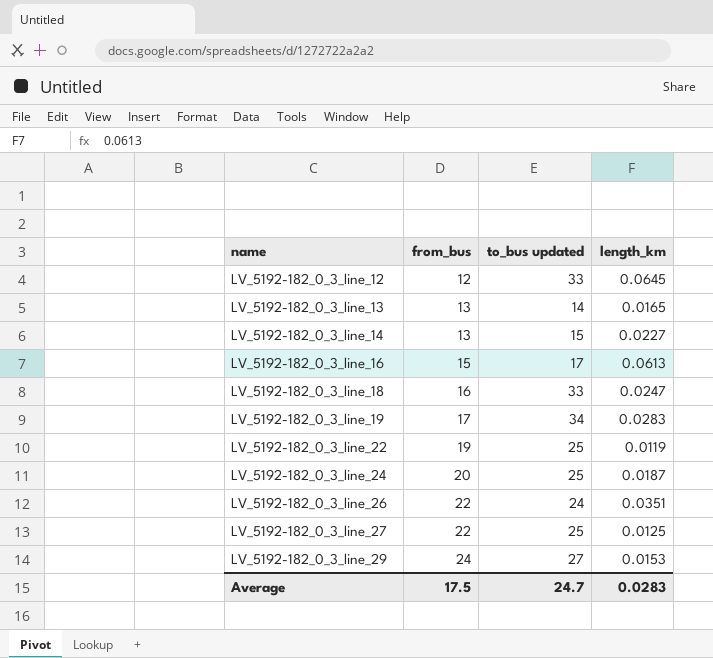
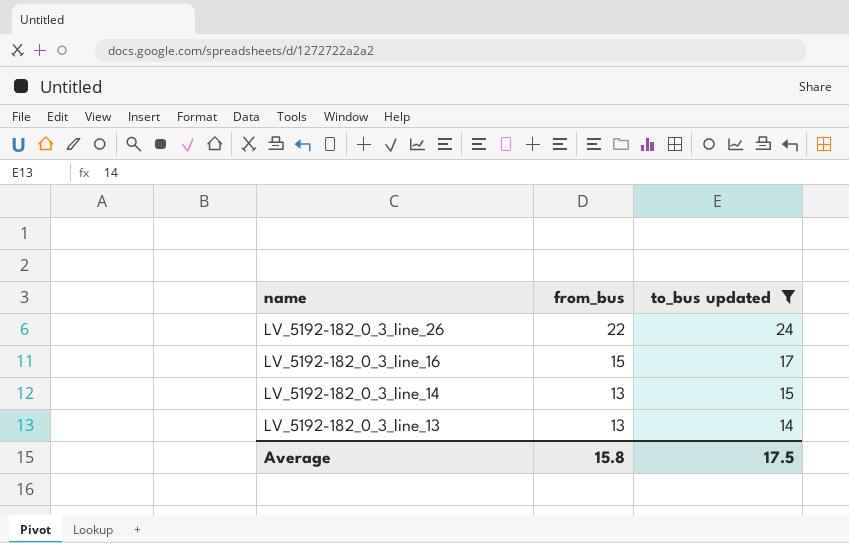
filter: none -> to_bus updated <= 24
row order: name ascending -> name descending
column length_km | position: 4 -> none
Average | from_bus: 17.5 -> 15.8
Average | to_bus updated: 24.7 -> 17.5

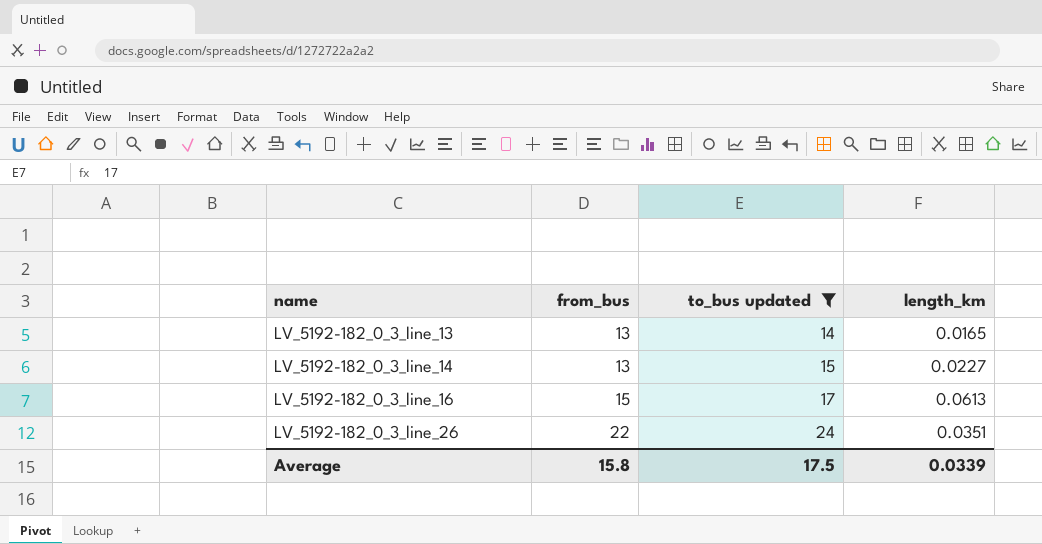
row order: name descending -> name ascending
column length_km | position: none -> 4

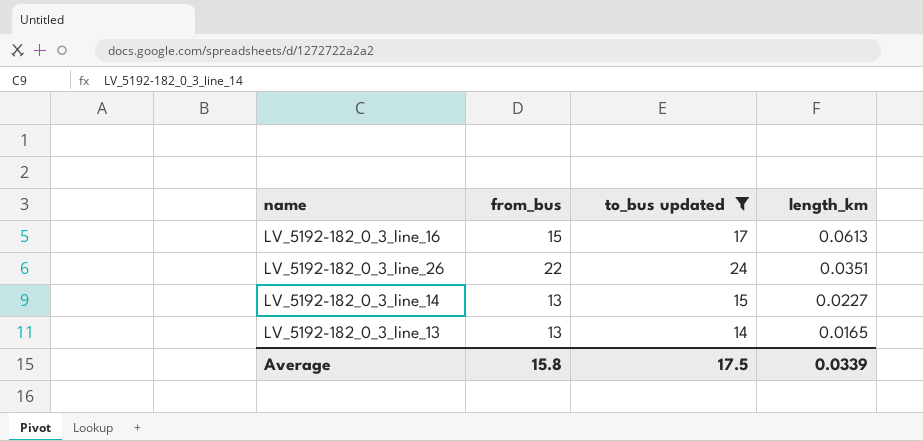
row order: name ascending -> length_km descending

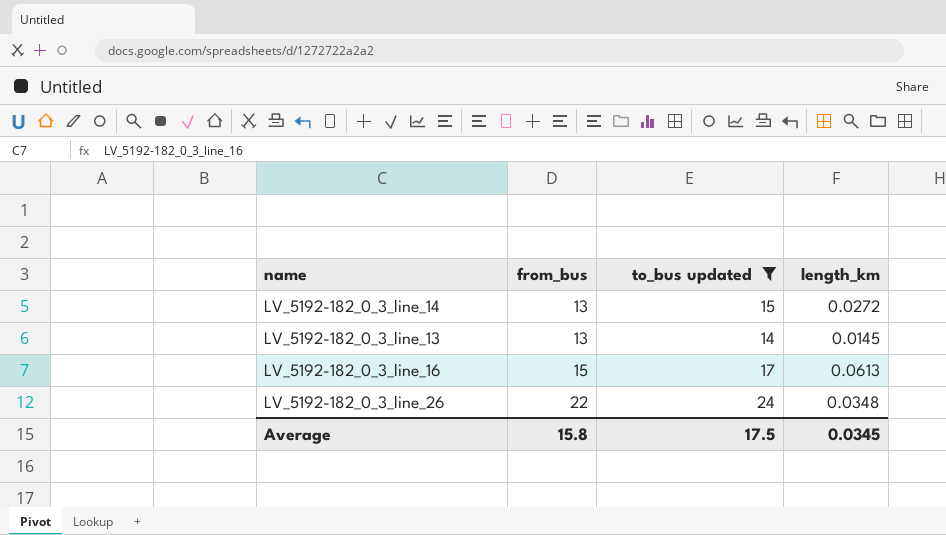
row order: length_km descending -> from_bus ascending
LV_5192-182_0_3_line_14 | length_km: 0.0227 -> 0.0272
LV_5192-182_0_3_line_13 | length_km: 0.0165 -> 0.0145
LV_5192-182_0_3_line_26 | length_km: 0.0351 -> 0.0348
Average | length_km: 0.0339 -> 0.0345

